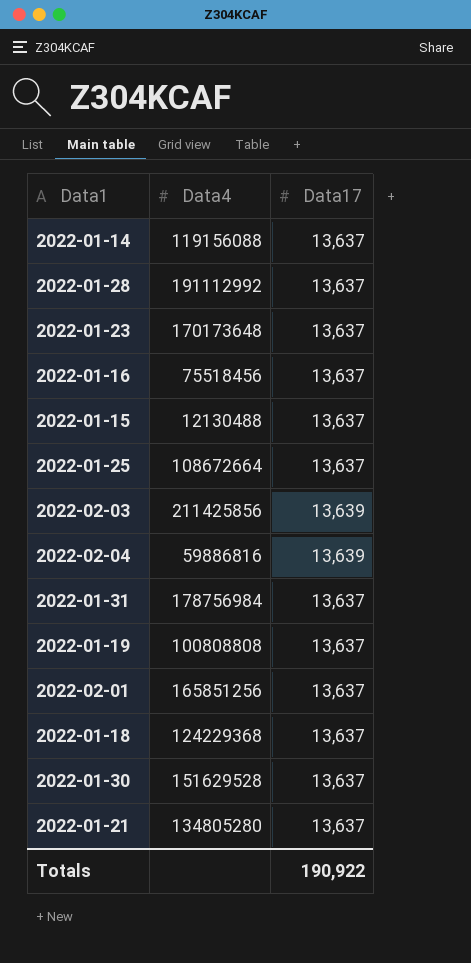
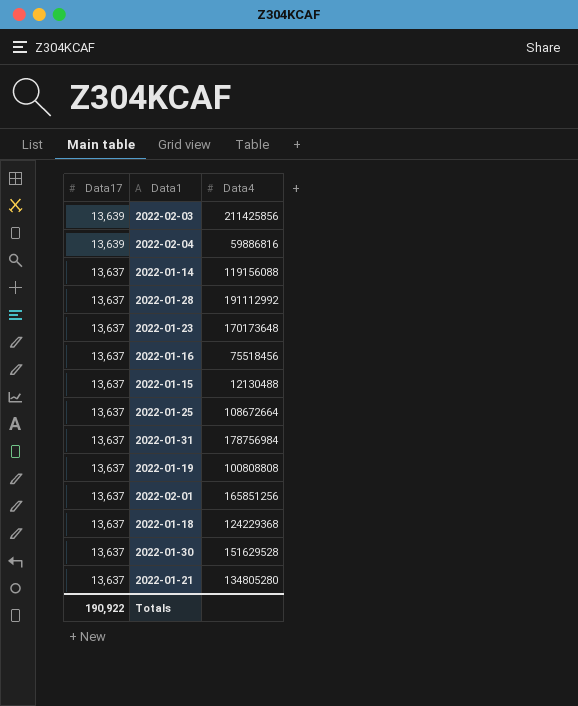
row order: none -> Data17 descending
column Data17 | position: 3 -> 1

